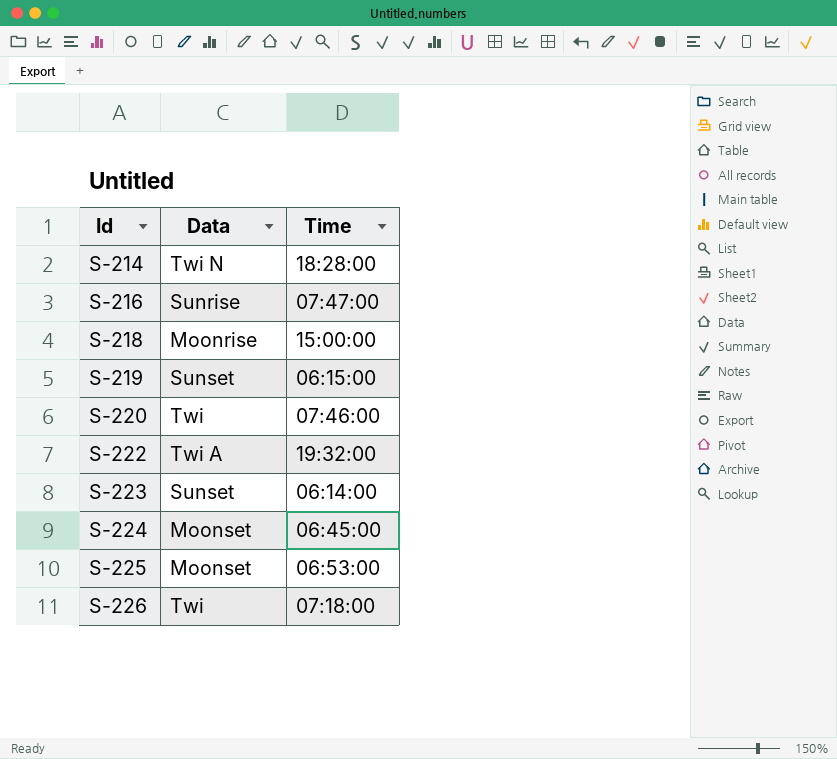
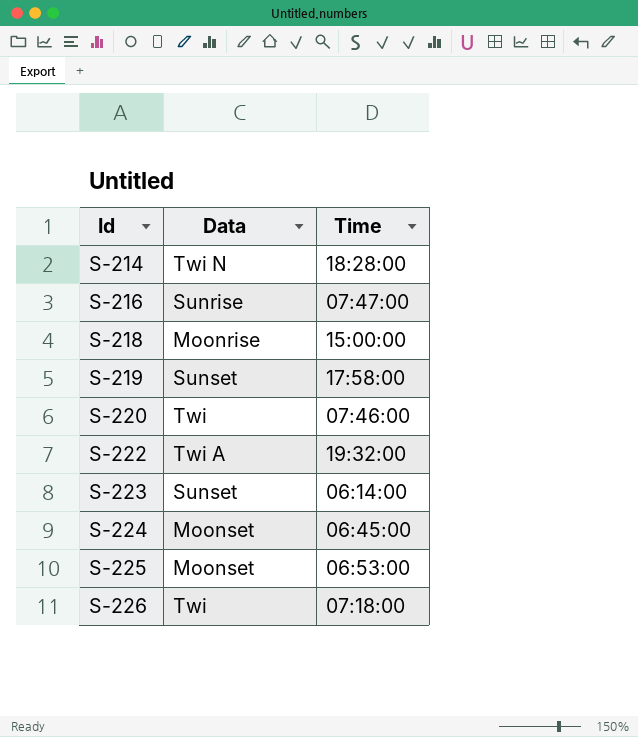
S-219 | Time: 06:15:00 -> 17:58:00

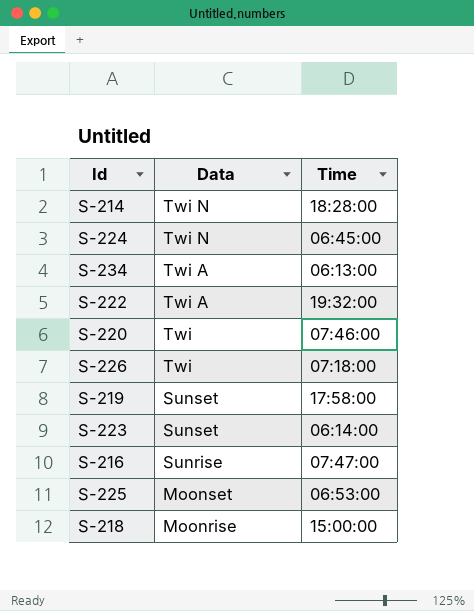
row order: Id ascending -> Data descending
S-224 | Data: Moonset -> Twi N
row S-234: none -> Twi A | 06:13:00

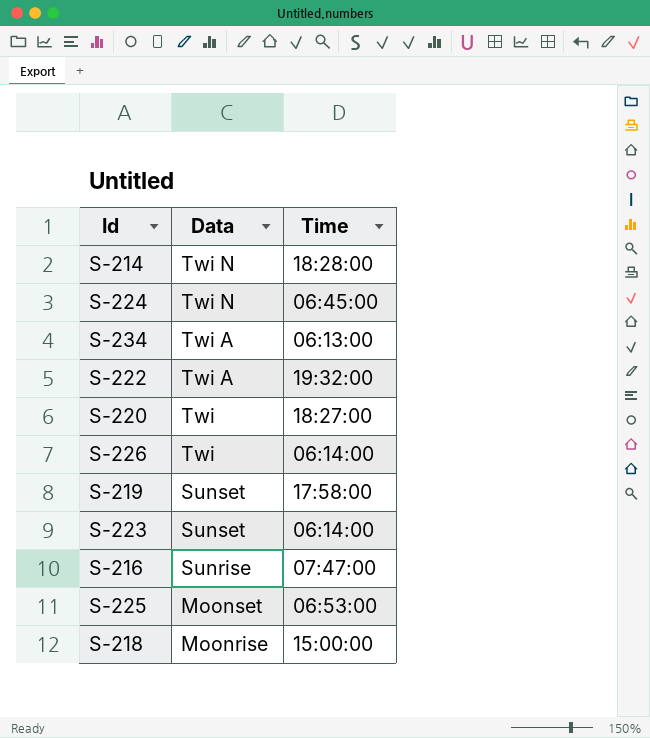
S-220 | Time: 07:46:00 -> 18:27:00
S-226 | Time: 07:18:00 -> 06:14:00

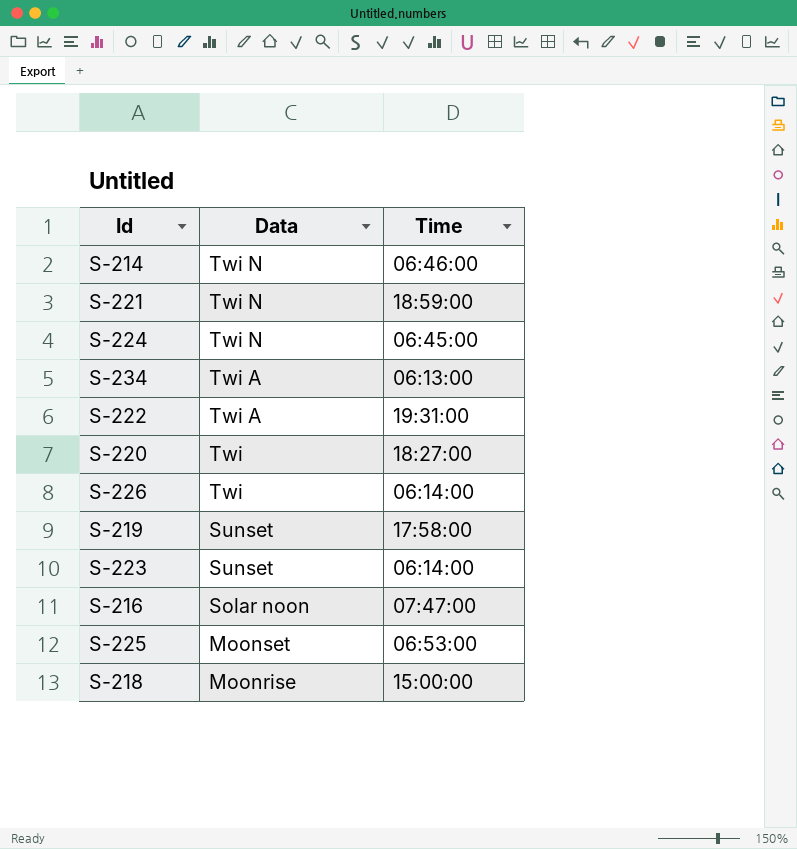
S-214 | Time: 18:28:00 -> 06:46:00
row S-221: none -> Twi N | 18:59:00
S-222 | Time: 19:32:00 -> 19:31:00
S-216 | Data: Sunrise -> Solar noon

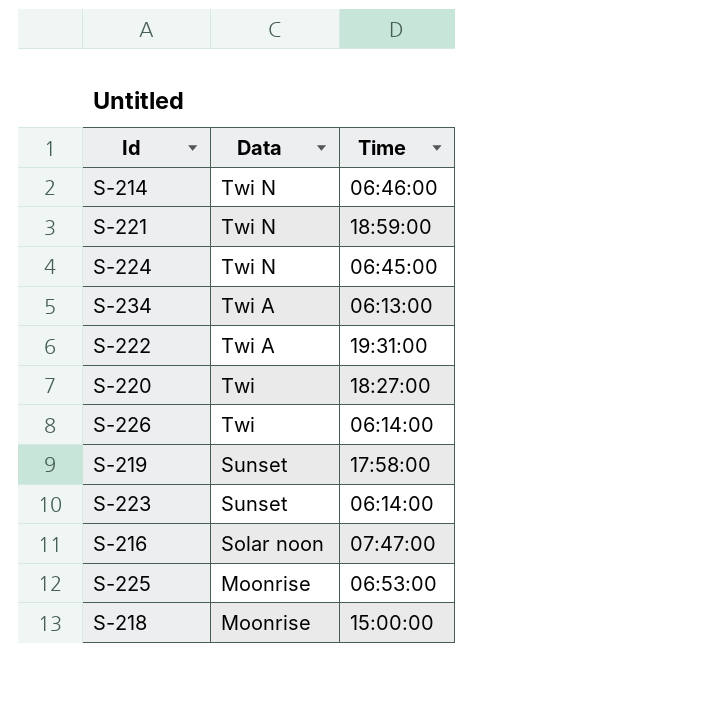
S-225 | Data: Moonset -> Moonrise

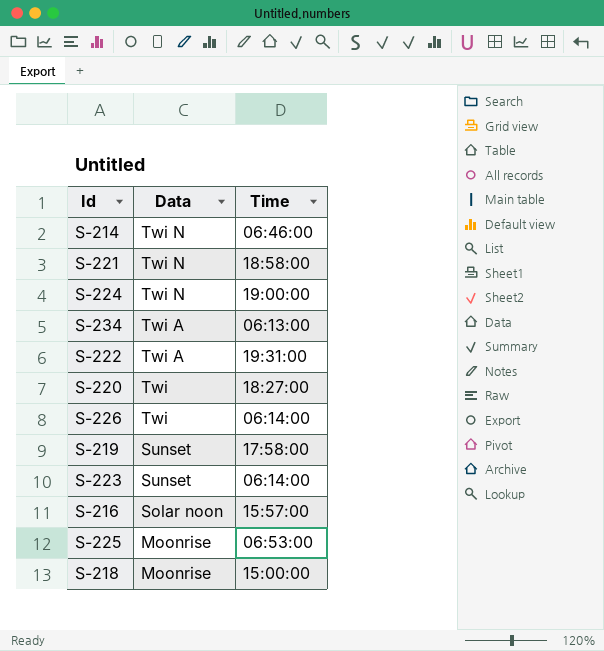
S-221 | Time: 18:59:00 -> 18:58:00
S-224 | Time: 06:45:00 -> 19:00:00
S-216 | Time: 07:47:00 -> 15:57:00

